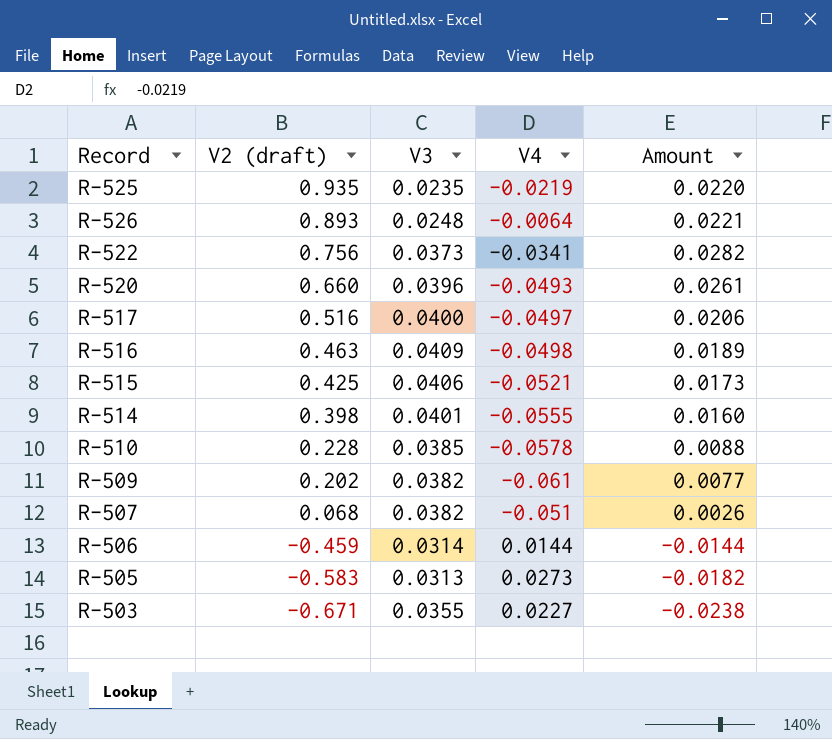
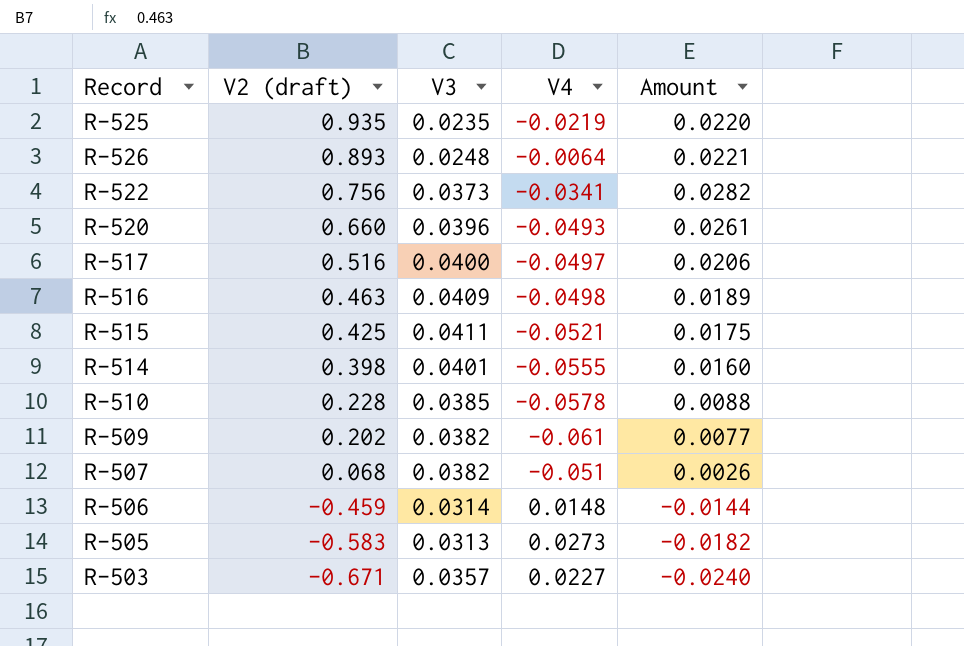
R-515 | V3: 0.0406 -> 0.0411
R-515 | Amount: 0.0173 -> 0.0175
R-506 | V4: 0.0144 -> 0.0148
R-503 | V3: 0.0355 -> 0.0357
R-503 | Amount: -0.0238 -> -0.0240

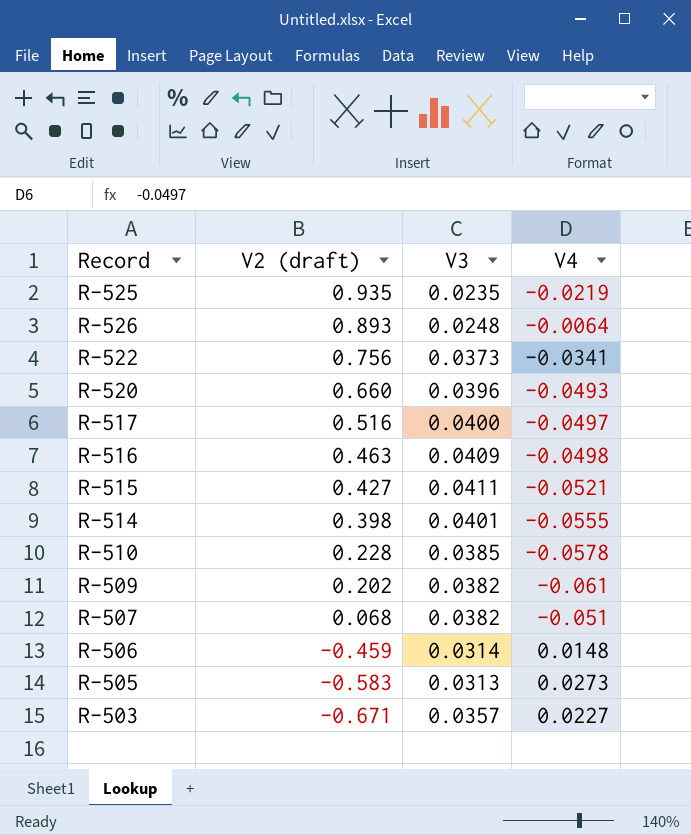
column Amount | formula: [V2 (draft)] * [V3] -> none
R-515 | V2 (draft): 0.425 -> 0.427

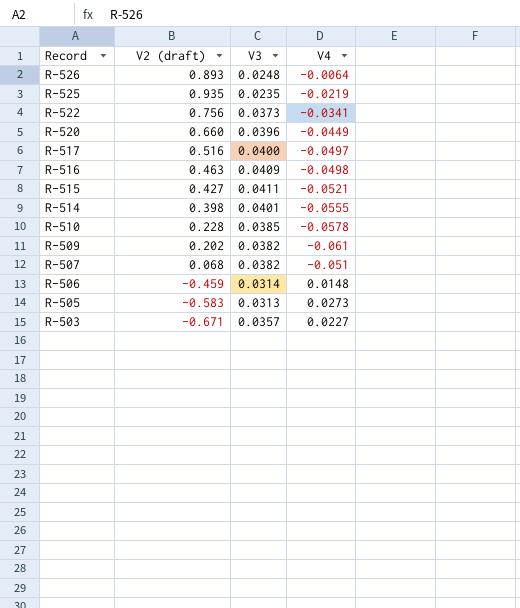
row order: V2 (draft) descending -> Record descending
R-520 | V4: -0.0493 -> -0.0449

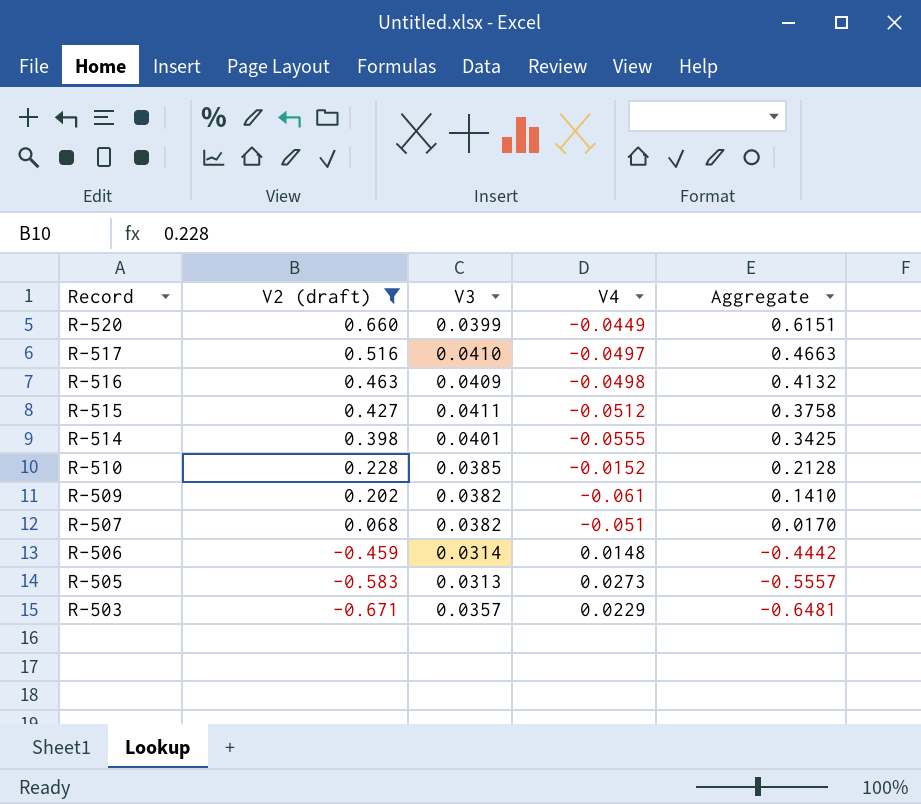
filter: none -> V2 (draft) <= 0.660
column Aggregate | formula: none -> [V2 (draft)] + [V4]
R-520 | V3: 0.0396 -> 0.0399
R-517 | V3: 0.0400 -> 0.0410
R-515 | V4: -0.0521 -> -0.0512
R-510 | V4: -0.0578 -> -0.0152
R-503 | V4: 0.0227 -> 0.0229

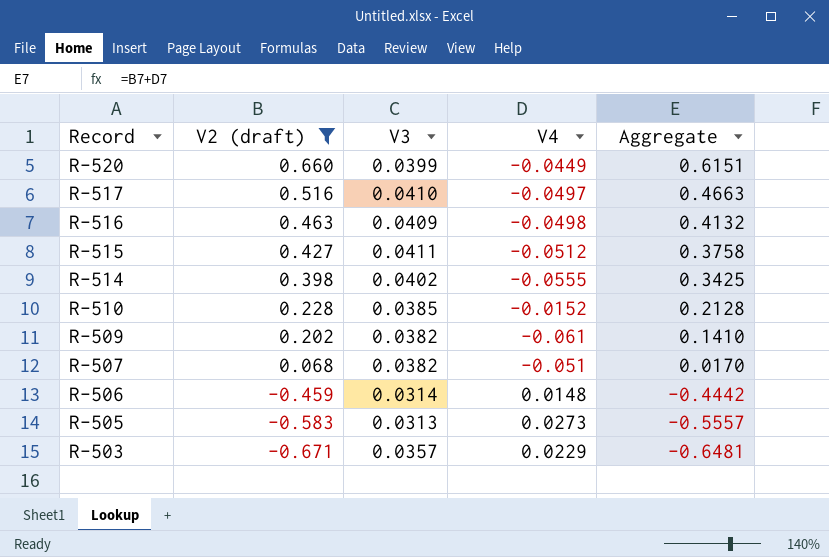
R-514 | V3: 0.0401 -> 0.0402

